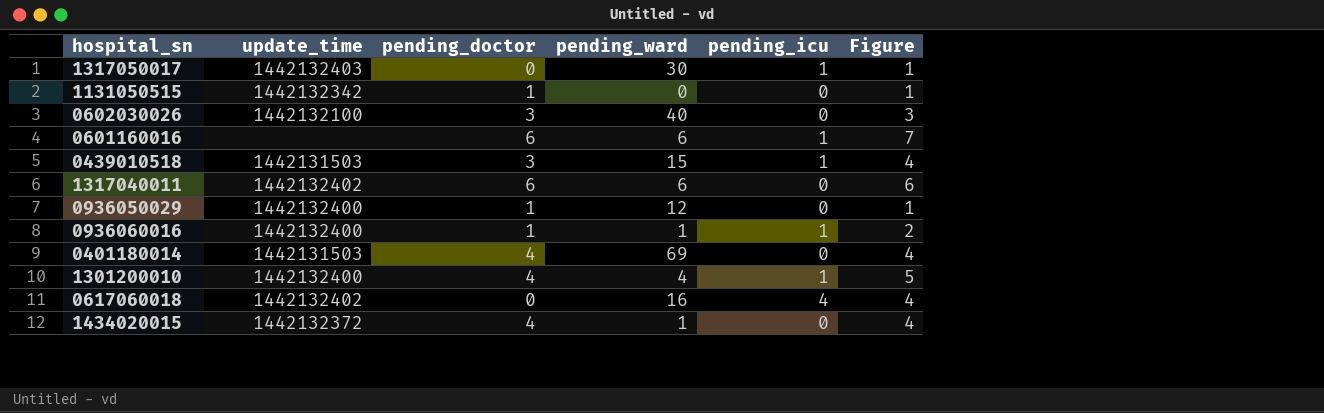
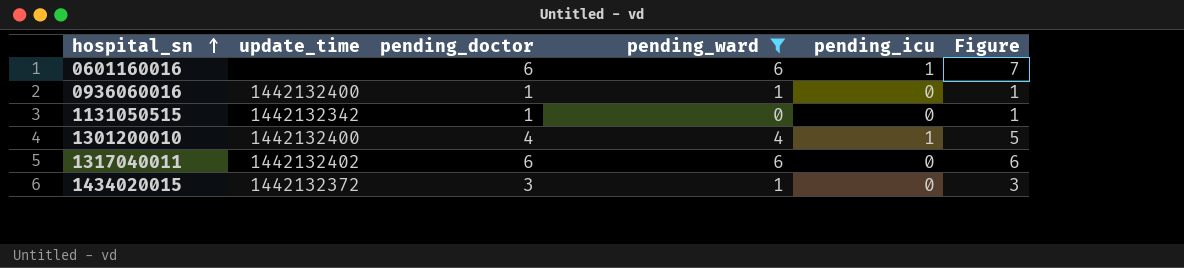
filter: none -> pending_ward <= 6
row order: none -> hospital_sn ascending
0936060016 | pending_icu: 1 -> 0
0936060016 | Figure: 2 -> 1
1434020015 | pending_doctor: 4 -> 3
1434020015 | Figure: 4 -> 3

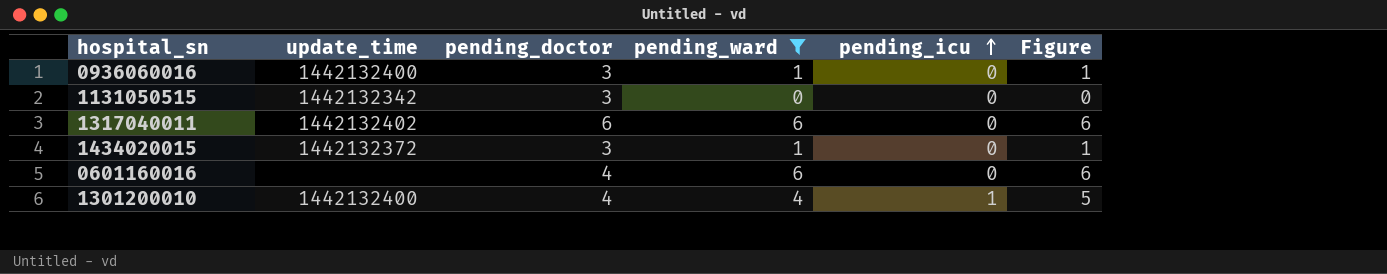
row order: hospital_sn ascending -> pending_icu ascending
column Figure | formula: [pending_doctor] + [pending_icu] -> [pending_ward] + [pending_icu]
0936060016 | pending_doctor: 1 -> 3
1131050515 | pending_doctor: 1 -> 3
0601160016 | pending_doctor: 6 -> 4
0601160016 | pending_icu: 1 -> 0

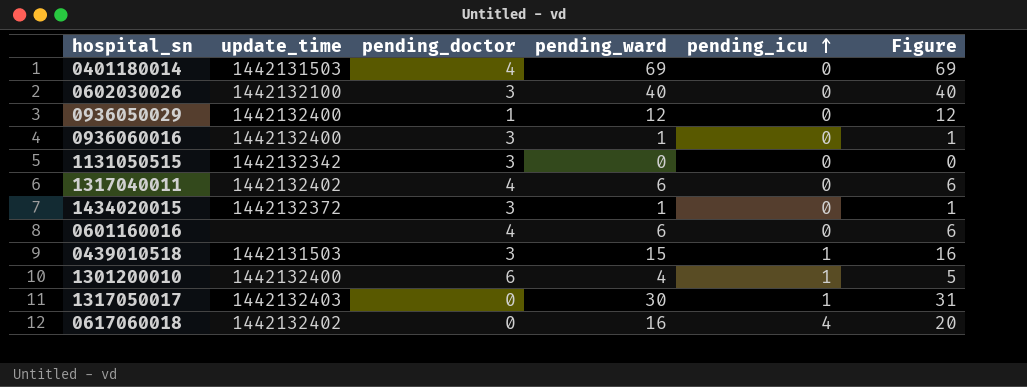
filter: pending_ward <= 6 -> none
1317040011 | pending_doctor: 6 -> 4
1301200010 | pending_doctor: 4 -> 6

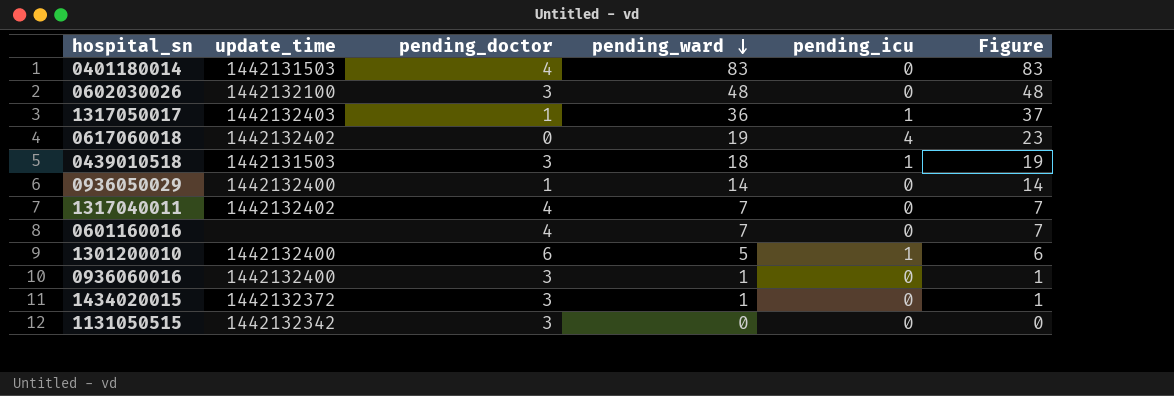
row order: pending_icu ascending -> pending_ward descending
0401180014 | pending_ward: 69 -> 83
0401180014 | Figure: 69 -> 83
0602030026 | pending_ward: 40 -> 48
0602030026 | Figure: 40 -> 48
1317050017 | pending_doctor: 0 -> 1
1317050017 | pending_ward: 30 -> 36
1317050017 | Figure: 31 -> 37
0617060018 | pending_ward: 16 -> 19
0617060018 | Figure: 20 -> 23
0439010518 | pending_ward: 15 -> 18
0439010518 | Figure: 16 -> 19
0936050029 | pending_ward: 12 -> 14
0936050029 | Figure: 12 -> 14
1317040011 | pending_ward: 6 -> 7
1317040011 | Figure: 6 -> 7
0601160016 | pending_ward: 6 -> 7
0601160016 | Figure: 6 -> 7
1301200010 | pending_ward: 4 -> 5
1301200010 | Figure: 5 -> 6

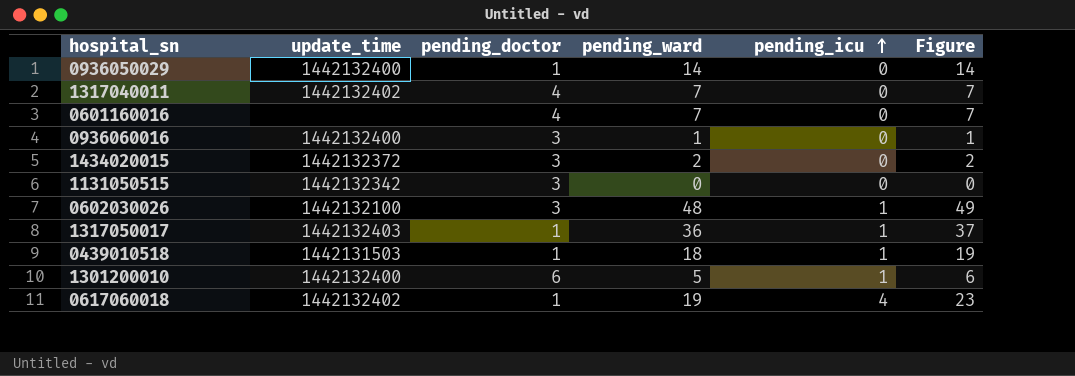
row order: pending_ward descending -> pending_icu ascending
row 0401180014: 1442131503 | 4 | 83 | 0 | 83 -> none
1434020015 | pending_ward: 1 -> 2
1434020015 | Figure: 1 -> 2
0602030026 | pending_icu: 0 -> 1
0602030026 | Figure: 48 -> 49
0439010518 | pending_doctor: 3 -> 1
0617060018 | pending_doctor: 0 -> 1

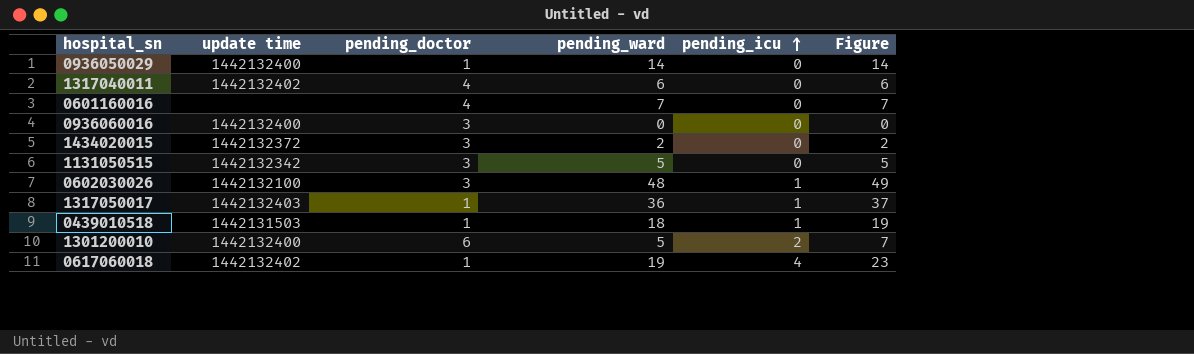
column name: update_time -> update time
1317040011 | pending_ward: 7 -> 6
1317040011 | Figure: 7 -> 6
0936060016 | pending_ward: 1 -> 0
0936060016 | Figure: 1 -> 0
1131050515 | pending_ward: 0 -> 5
1131050515 | Figure: 0 -> 5
1301200010 | pending_icu: 1 -> 2
1301200010 | Figure: 6 -> 7

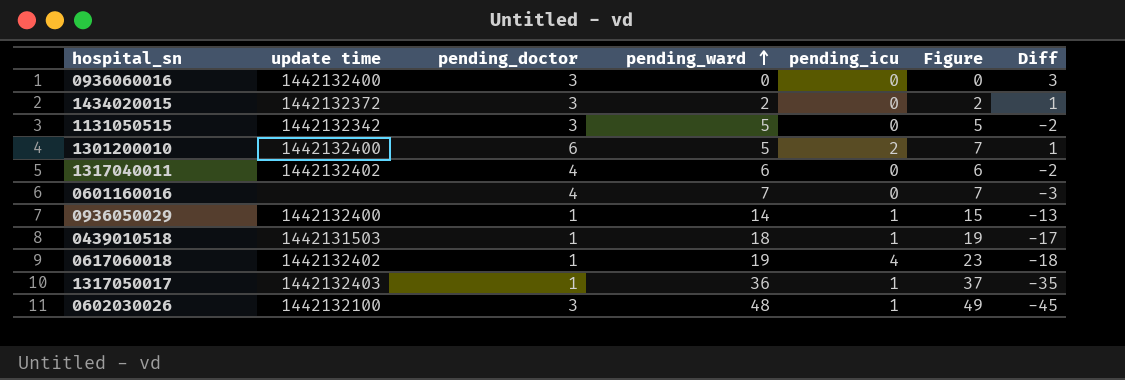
row order: pending_icu ascending -> pending_ward ascending
column Diff | formula: none -> [pending_doctor] - [pending_ward]
0936050029 | pending_icu: 0 -> 1
0936050029 | Figure: 14 -> 15

